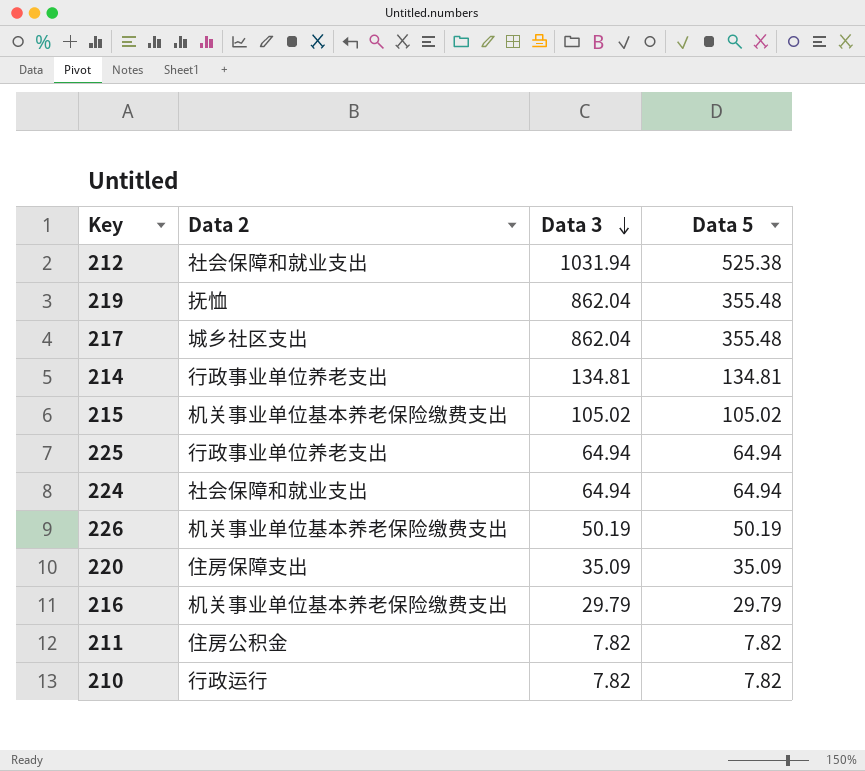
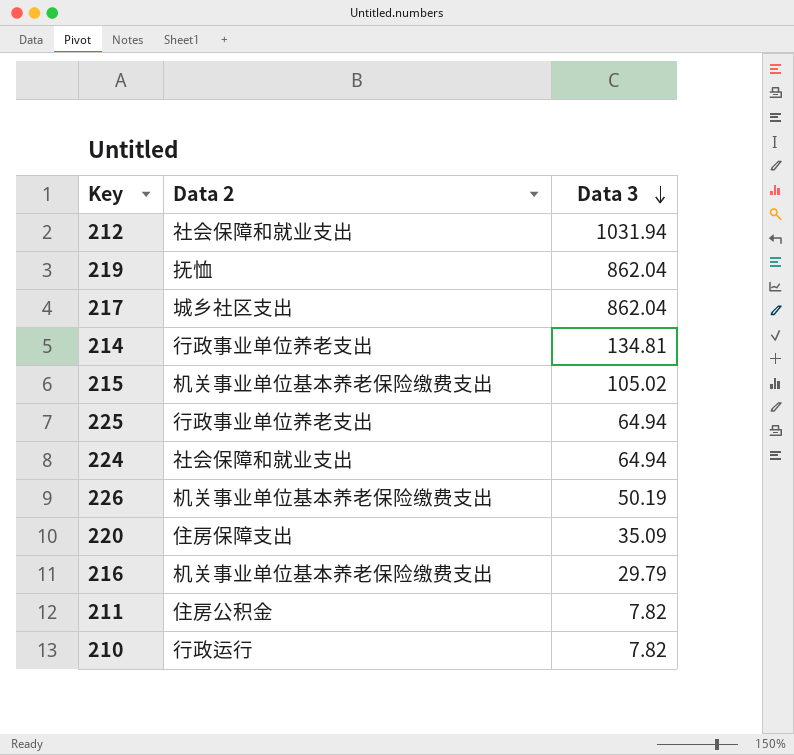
column Data 5 | position: 4 -> none

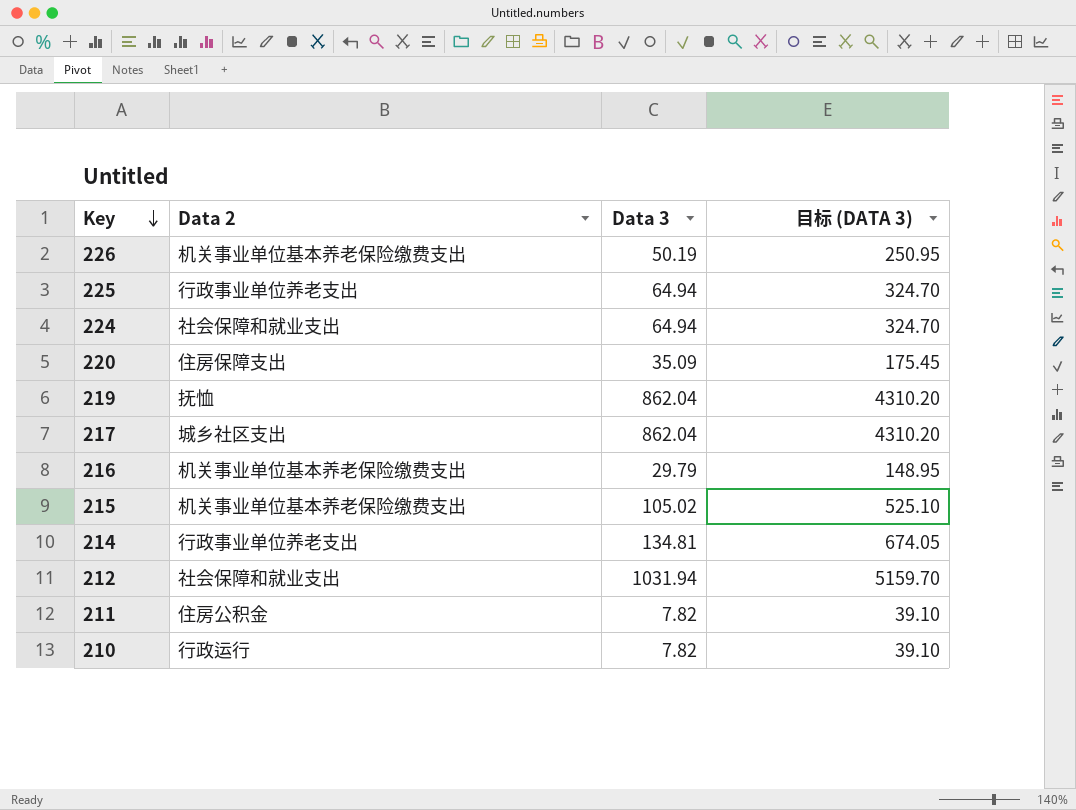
row order: Data 3 descending -> Key descending
column 目标 (DATA 3) | formula: none -> [Data 3] * 5

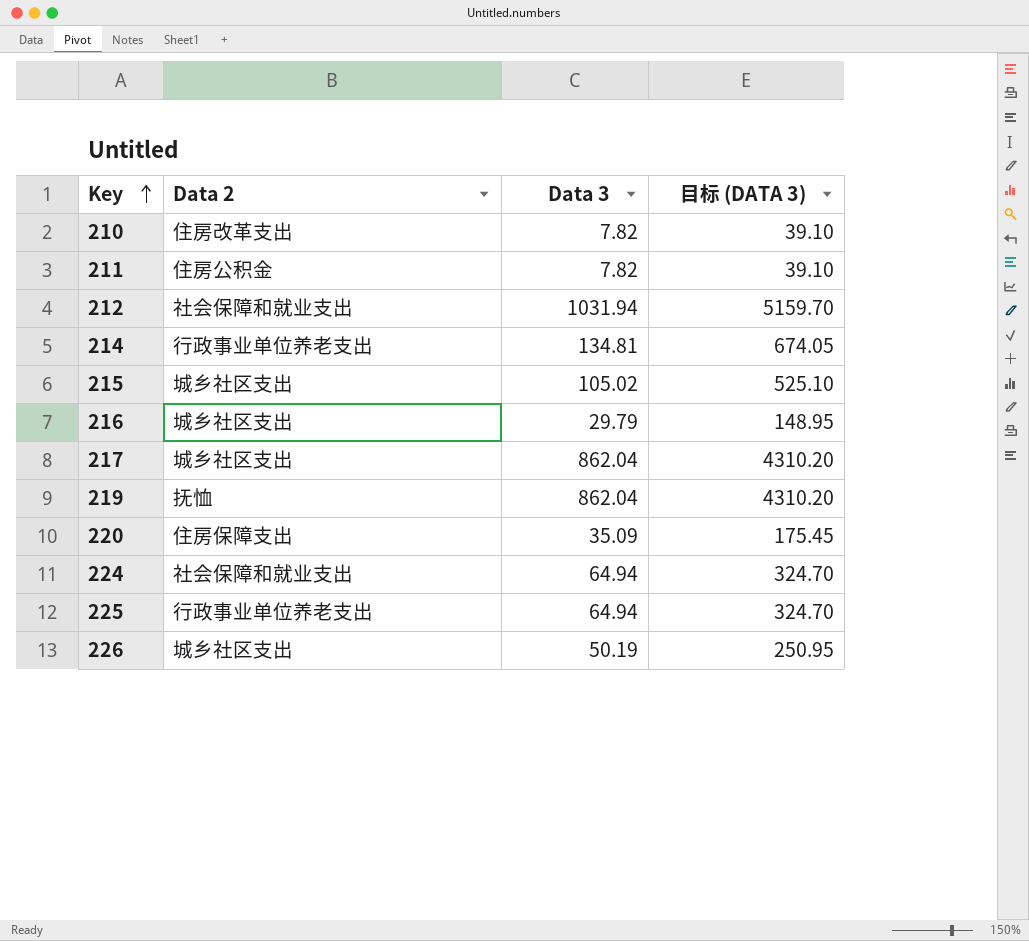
row order: Key descending -> Key ascending
210 | Data 2: 行政运行 -> 住房改革支出
215 | Data 2: 机关事业单位基本养老保险缴费支出 -> 城乡社区支出
216 | Data 2: 机关事业单位基本养老保险缴费支出 -> 城乡社区支出
226 | Data 2: 机关事业单位基本养老保险缴费支出 -> 城乡社区支出

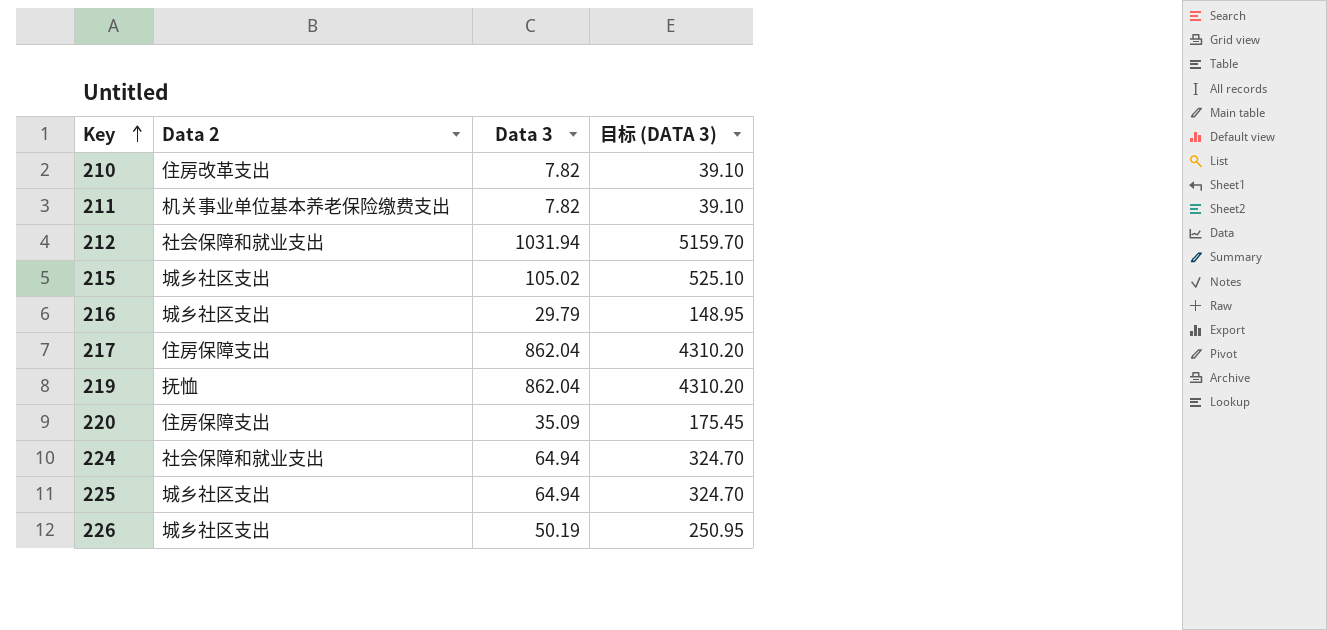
row 214: 行政事业单位养老支出 | 134.81 | 674.05 -> none
211 | Data 2: 住房公积金 -> 机关事业单位基本养老保险缴费支出
217 | Data 2: 城乡社区支出 -> 住房保障支出
225 | Data 2: 行政事业单位养老支出 -> 城乡社区支出

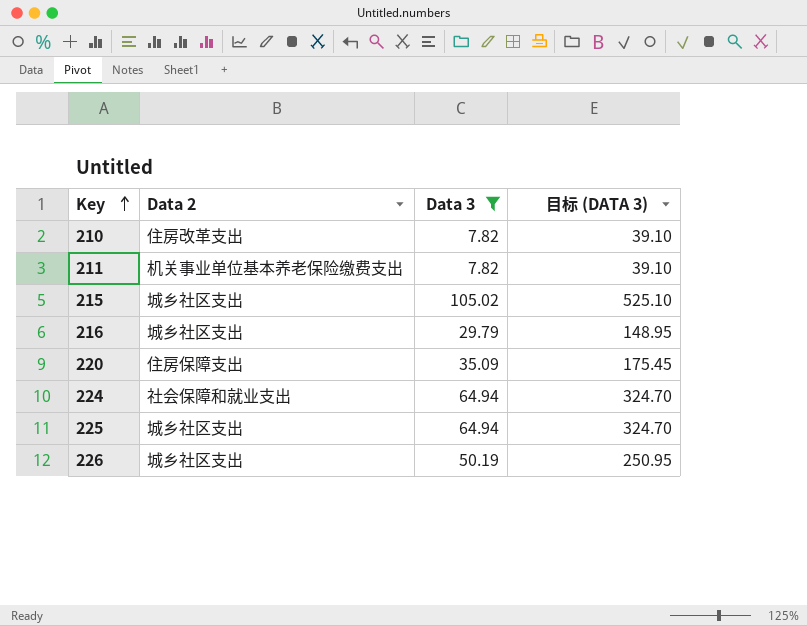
filter: none -> Data 3 <= 105.02

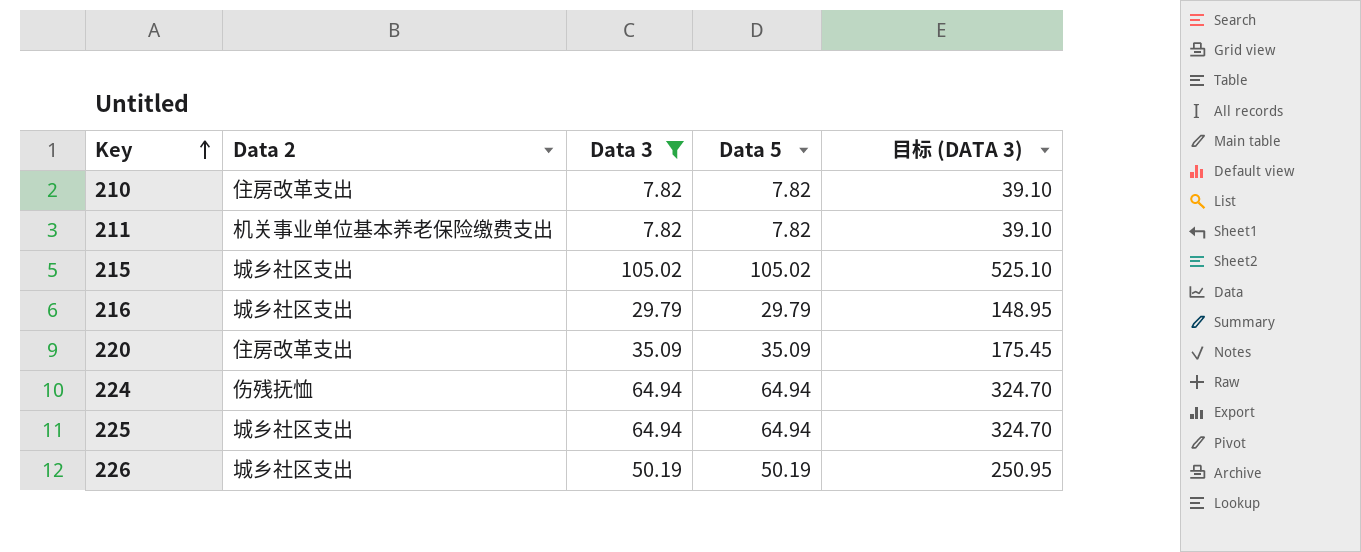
column Data 5 | position: none -> 4
220 | Data 2: 住房保障支出 -> 住房改革支出
224 | Data 2: 社会保障和就业支出 -> 伤残抚恤

